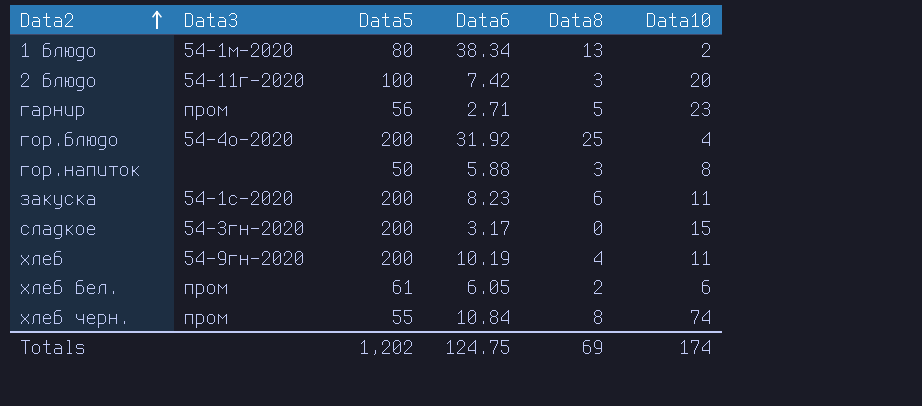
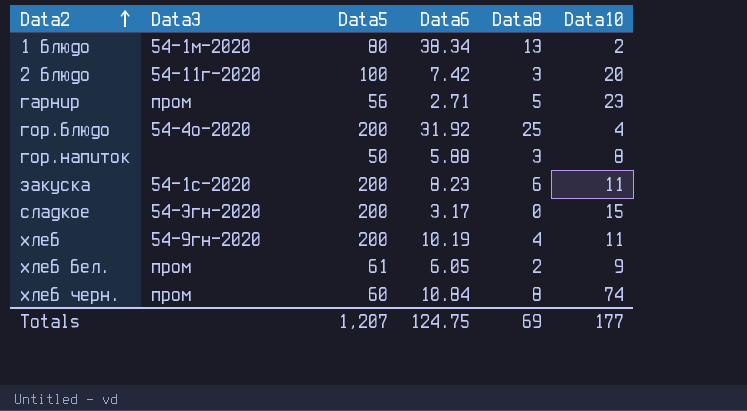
хлеб бел. | Data10: 6 -> 9
хлеб черн. | Data5: 55 -> 60
Totals | Data5: 1,202 -> 1,207
Totals | Data10: 174 -> 177

